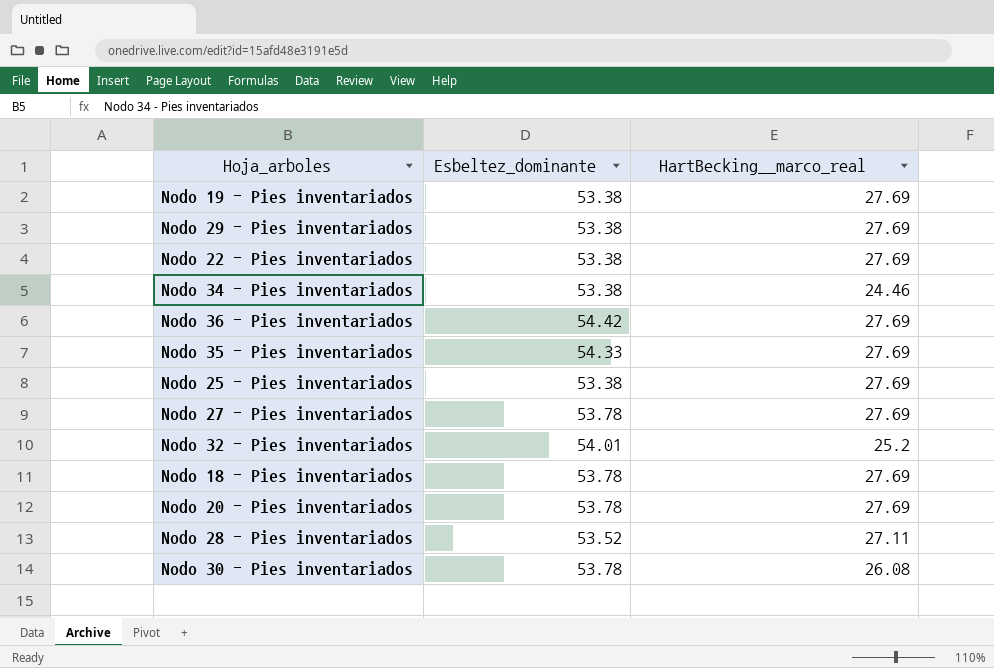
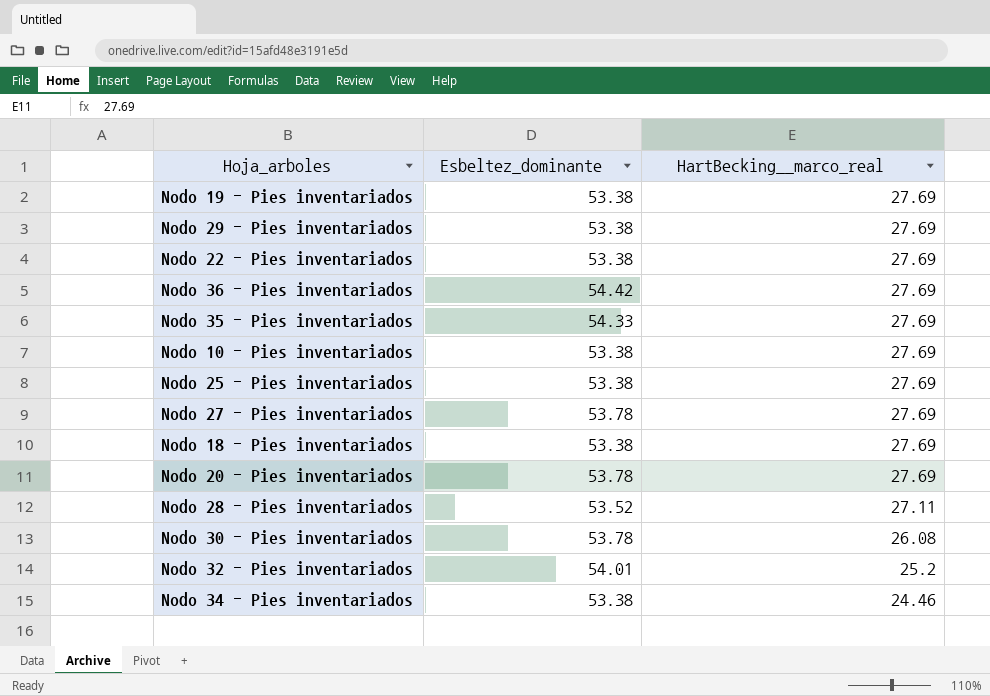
row order: none -> HartBecking__marco_real descending
row Nodo 10 - Pies inventariados: none -> 53.38 | 27.69
Nodo 18 - Pies inventariados | Esbeltez_dominante: 53.78 -> 53.38

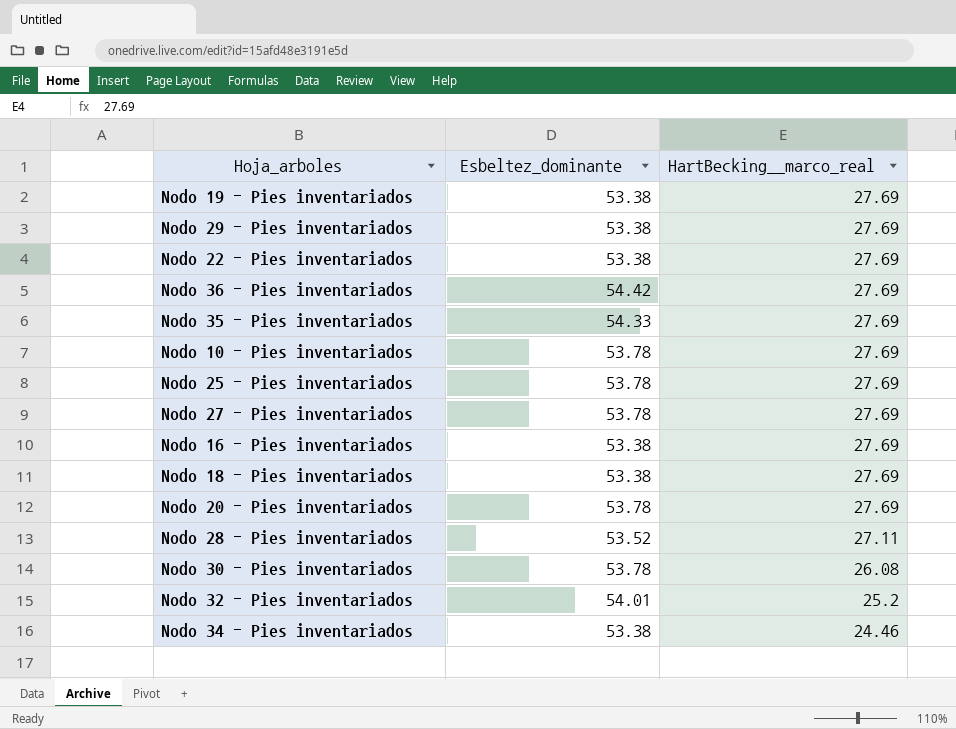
Nodo 10 - Pies inventariados | Esbeltez_dominante: 53.38 -> 53.78
Nodo 25 - Pies inventariados | Esbeltez_dominante: 53.38 -> 53.78
row Nodo 16 - Pies inventariados: none -> 53.38 | 27.69

